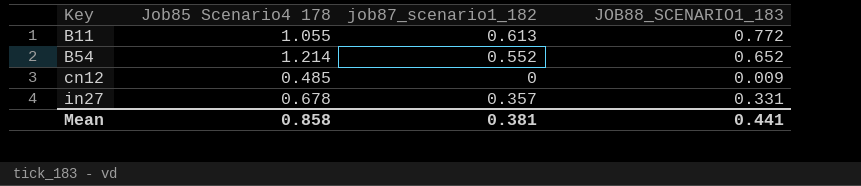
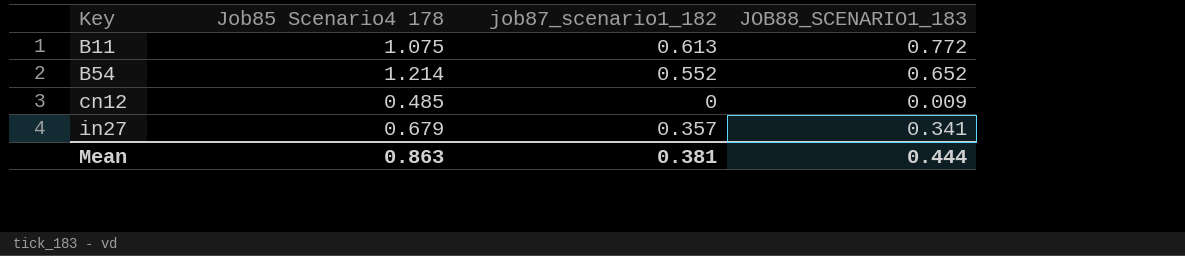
B11 | Job85 Scenario4 178: 1.055 -> 1.075
in27 | Job85 Scenario4 178: 0.678 -> 0.679
in27 | JOB88_SCENARIO1_183: 0.331 -> 0.341
Mean | Job85 Scenario4 178: 0.858 -> 0.863
Mean | JOB88_SCENARIO1_183: 0.441 -> 0.444

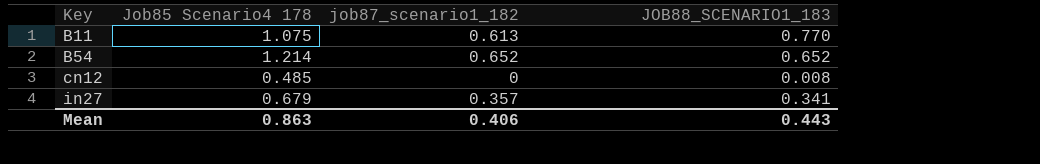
B11 | JOB88_SCENARIO1_183: 0.772 -> 0.770
B54 | job87_scenario1_182: 0.552 -> 0.652
cn12 | JOB88_SCENARIO1_183: 0.009 -> 0.008
Mean | job87_scenario1_182: 0.381 -> 0.406
Mean | JOB88_SCENARIO1_183: 0.444 -> 0.443

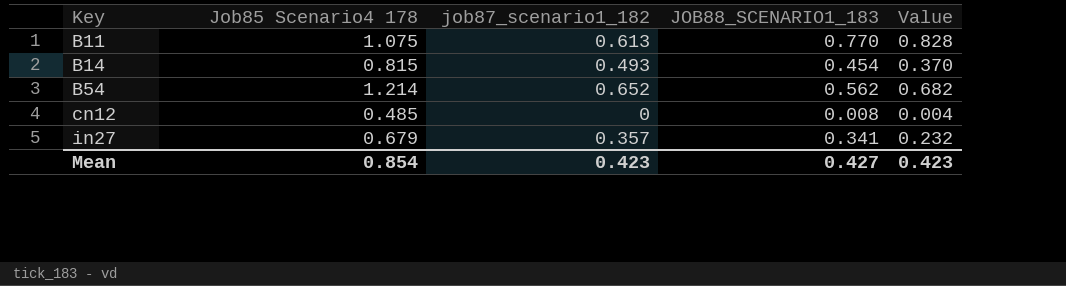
column Value | formula: none -> [Job85 Scenario4 178] * [JOB88_SCENARIO1_183]
row B14: none -> 0.815 | 0.493 | 0.454 | 0.370
B54 | JOB88_SCENARIO1_183: 0.652 -> 0.562
Mean | Job85 Scenario4 178: 0.863 -> 0.854
Mean | job87_scenario1_182: 0.406 -> 0.423
Mean | JOB88_SCENARIO1_183: 0.443 -> 0.427

